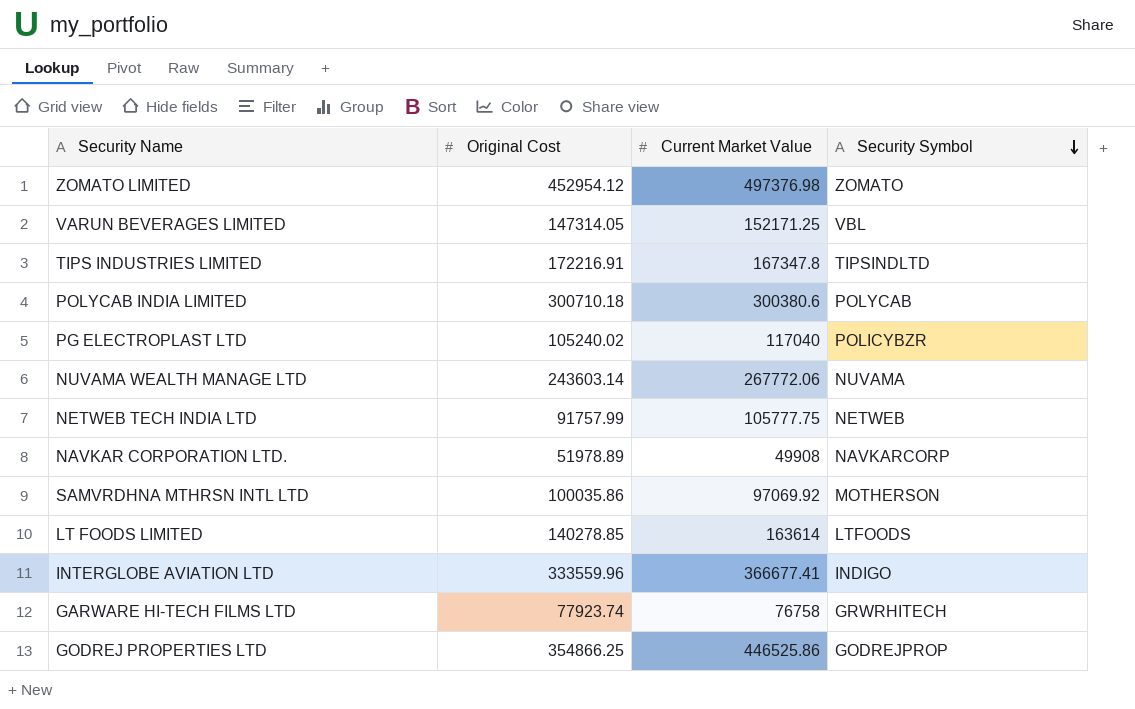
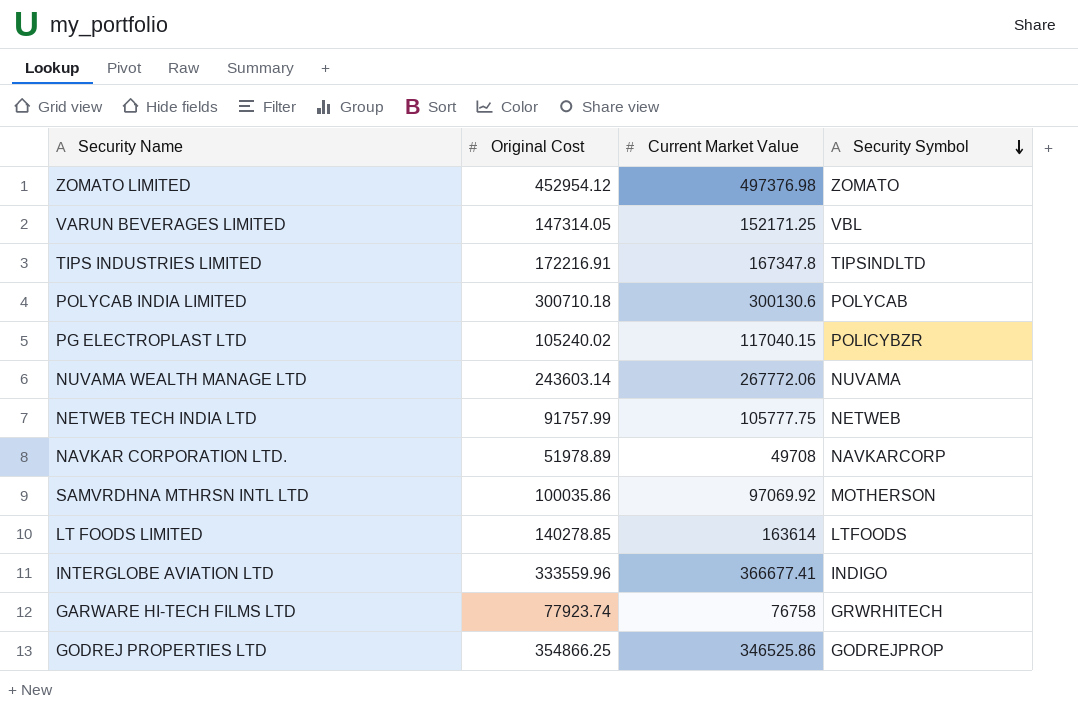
POLYCAB INDIA LIMITED | Current Market Value: 300380.6 -> 300130.6
PG ELECTROPLAST LTD | Current Market Value: 117040 -> 117040.15
NAVKAR CORPORATION LTD. | Current Market Value: 49908 -> 49708
GODREJ PROPERTIES LTD | Current Market Value: 446525.86 -> 346525.86

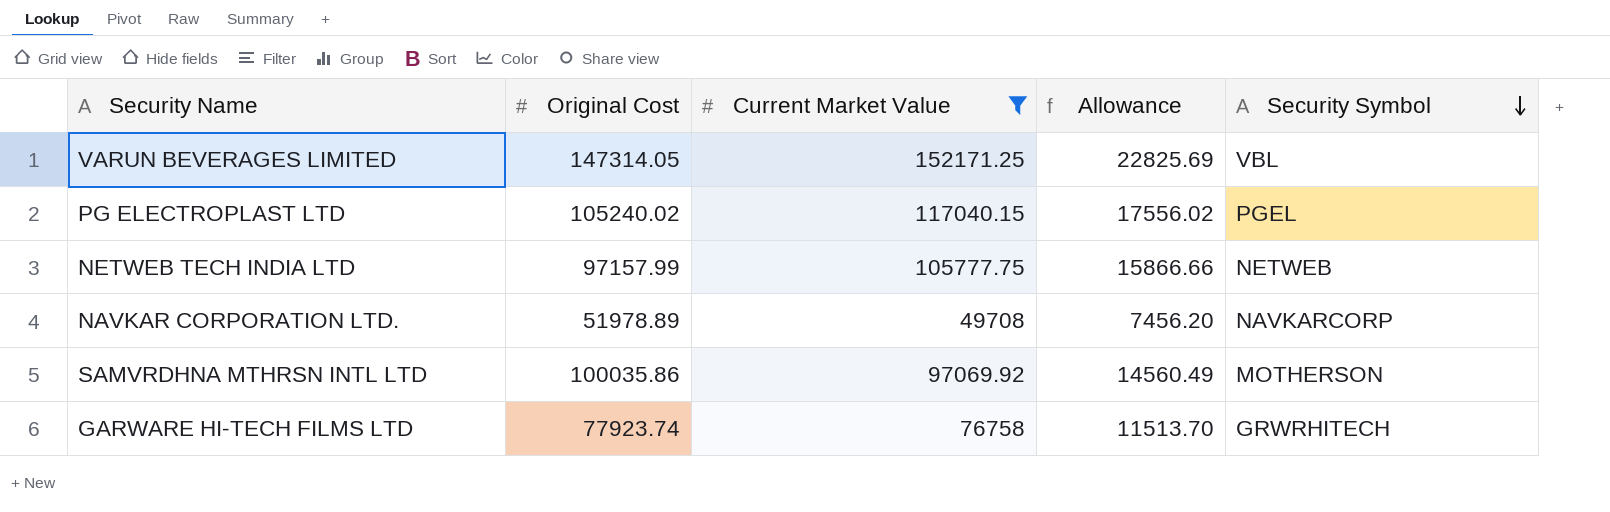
filter: none -> Current Market Value <= 152171.25
column Allowance | formula: none -> [Current Market Value] * 0.15
PG ELECTROPLAST LTD | Security Symbol: POLICYBZR -> PGEL
NETWEB TECH INDIA LTD | Original Cost: 91757.99 -> 97157.99

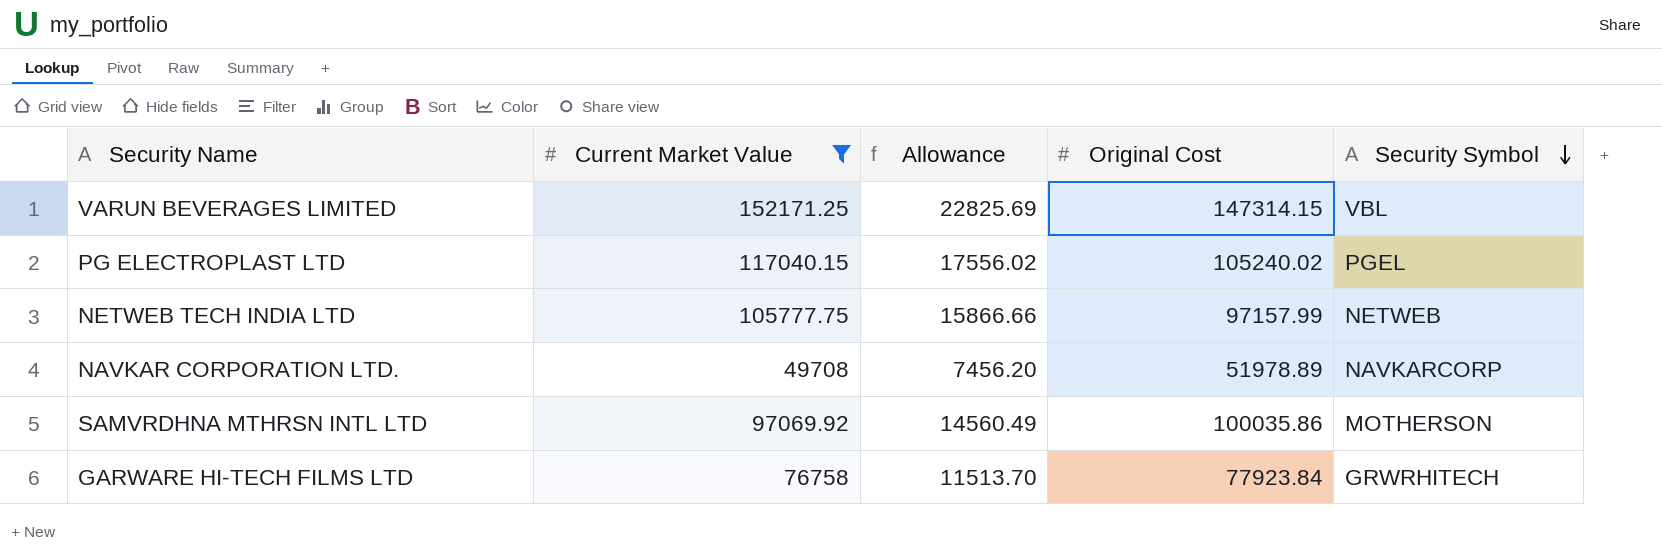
column Original Cost | position: 2 -> 4
VARUN BEVERAGES LIMITED | Original Cost: 147314.05 -> 147314.15
GARWARE HI-TECH FILMS LTD | Original Cost: 77923.74 -> 77923.84

